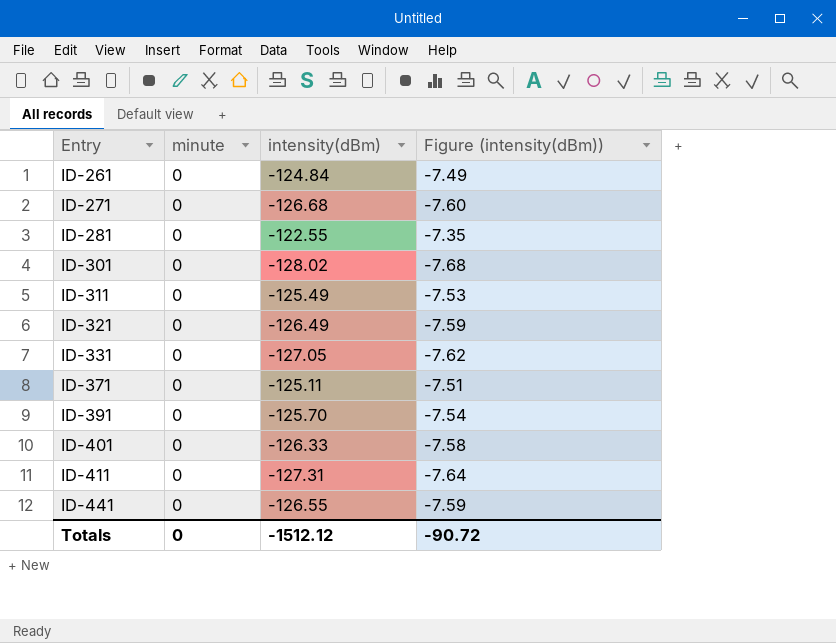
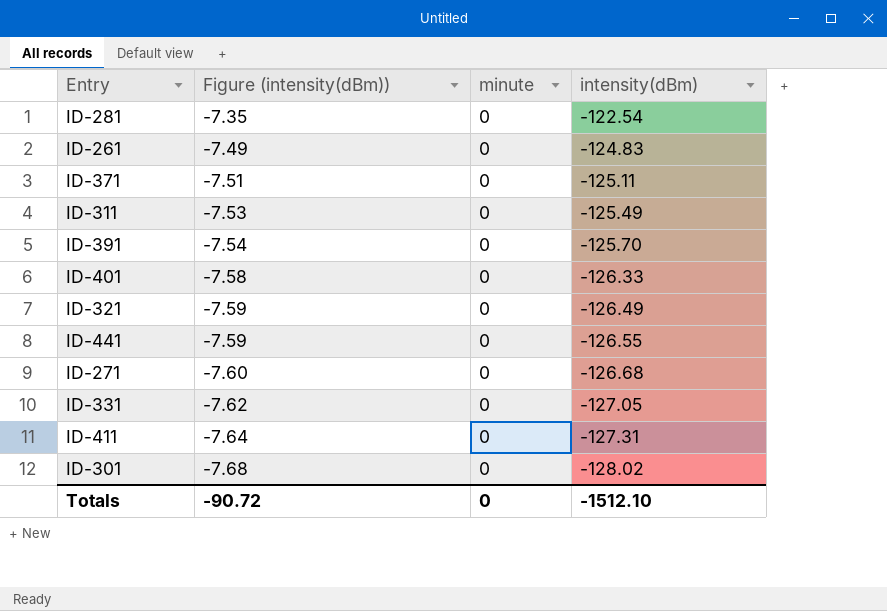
row order: Entry ascending -> Figure (intensity(dBm)) descending
column Figure (intensity(dBm)) | position: 4 -> 2
ID-281 | intensity(dBm): -122.55 -> -122.54
ID-261 | intensity(dBm): -124.84 -> -124.83
Totals | intensity(dBm): -1512.12 -> -1512.10

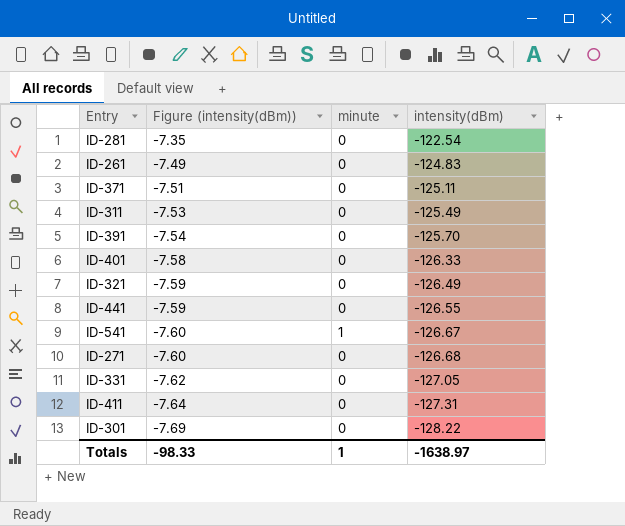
row ID-541: none -> -7.60 | 1 | -126.67
ID-301 | Figure (intensity(dBm)): -7.68 -> -7.69
ID-301 | intensity(dBm): -128.02 -> -128.22
Totals | Figure (intensity(dBm)): -90.72 -> -98.33
Totals | minute: 0 -> 1
Totals | intensity(dBm): -1512.10 -> -1638.97

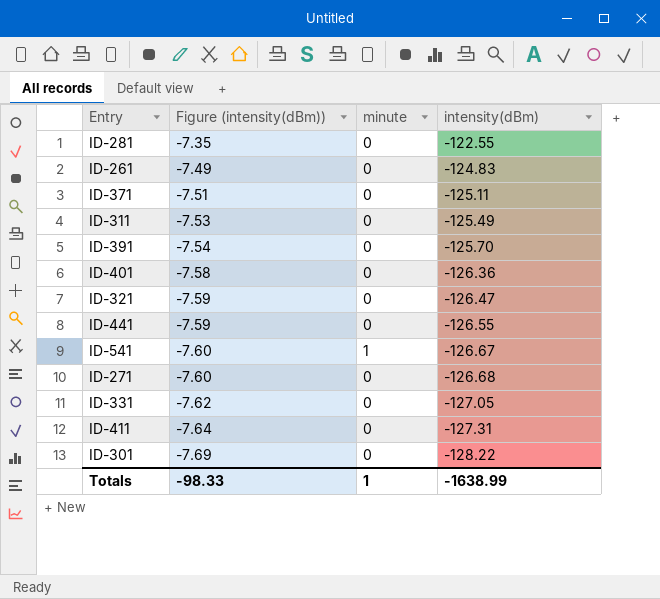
ID-281 | intensity(dBm): -122.54 -> -122.55
ID-401 | intensity(dBm): -126.33 -> -126.36
ID-321 | intensity(dBm): -126.49 -> -126.47
Totals | intensity(dBm): -1638.97 -> -1638.99

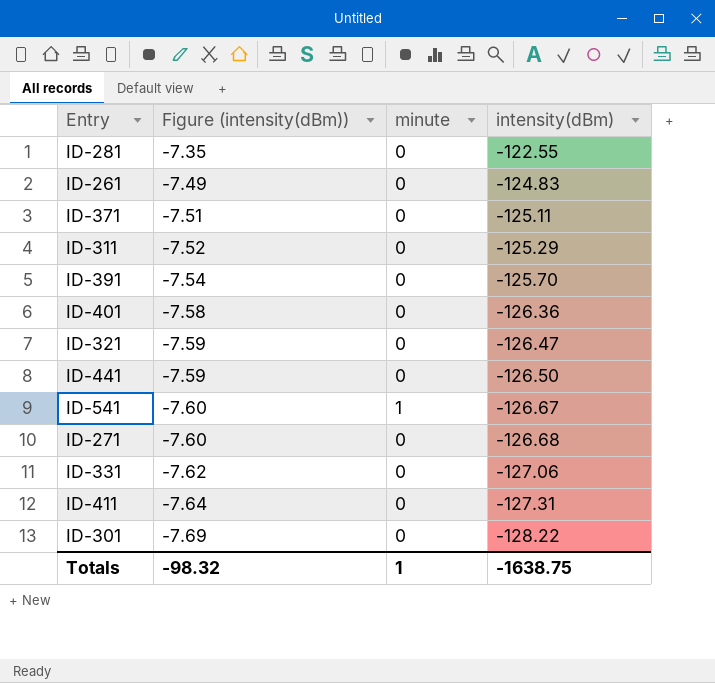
ID-311 | Figure (intensity(dBm)): -7.53 -> -7.52
ID-311 | intensity(dBm): -125.49 -> -125.29
ID-441 | intensity(dBm): -126.55 -> -126.50
ID-331 | intensity(dBm): -127.05 -> -127.06
Totals | Figure (intensity(dBm)): -98.33 -> -98.32
Totals | intensity(dBm): -1638.99 -> -1638.75

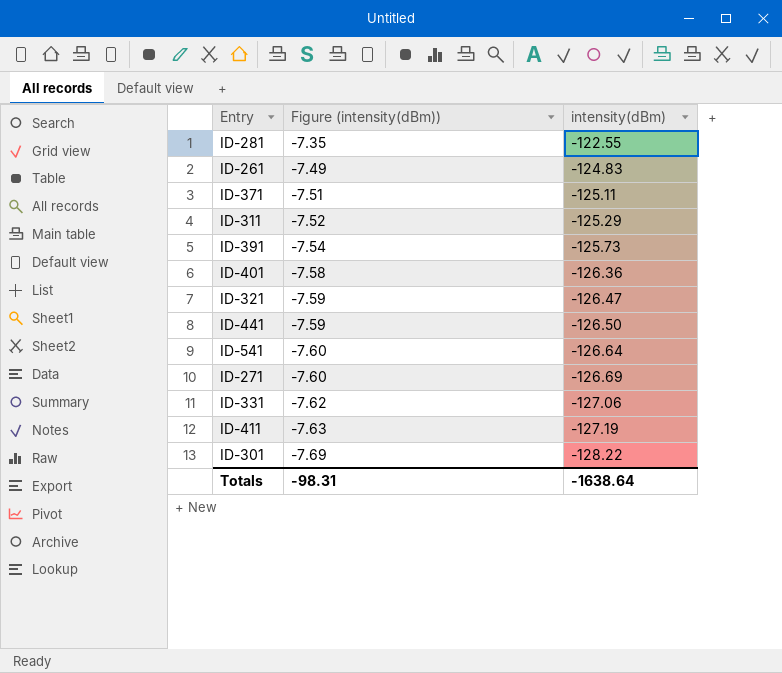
column minute | position: 3 -> none
ID-391 | intensity(dBm): -125.70 -> -125.73
ID-541 | intensity(dBm): -126.67 -> -126.64
ID-271 | intensity(dBm): -126.68 -> -126.69
ID-411 | Figure (intensity(dBm)): -7.64 -> -7.63
ID-411 | intensity(dBm): -127.31 -> -127.19
Totals | Figure (intensity(dBm)): -98.32 -> -98.31
Totals | intensity(dBm): -1638.75 -> -1638.64

